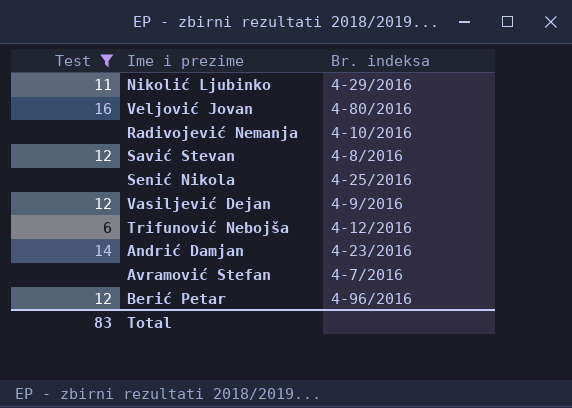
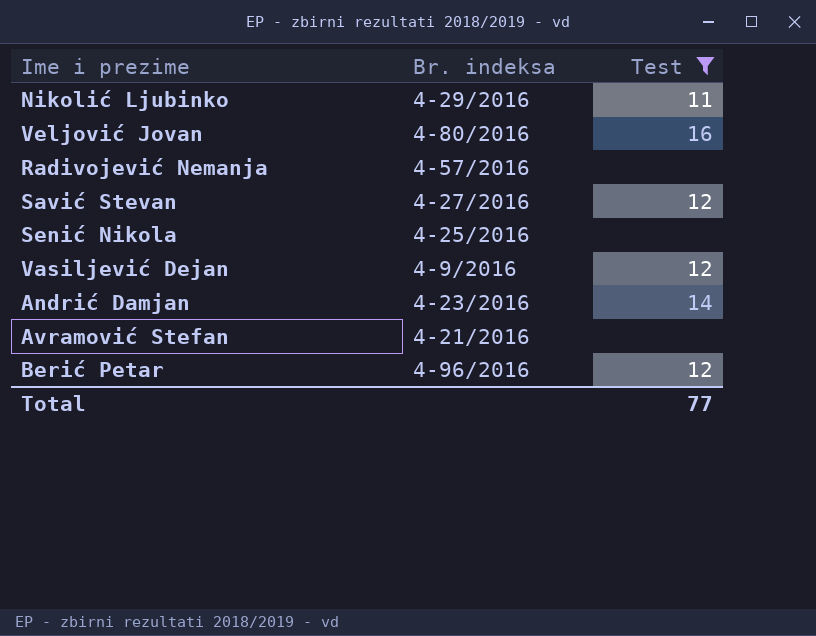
column Test | position: 1 -> 3
row Trifunović Nebojša: 6 | 4-12/2016 -> none
Radivojević Nemanja | Br. indeksa: 4-10/2016 -> 4-57/2016
Savić Stevan | Br. indeksa: 4-8/2016 -> 4-27/2016
Avramović Stefan | Br. indeksa: 4-7/2016 -> 4-21/2016
Total | Test: 83 -> 77

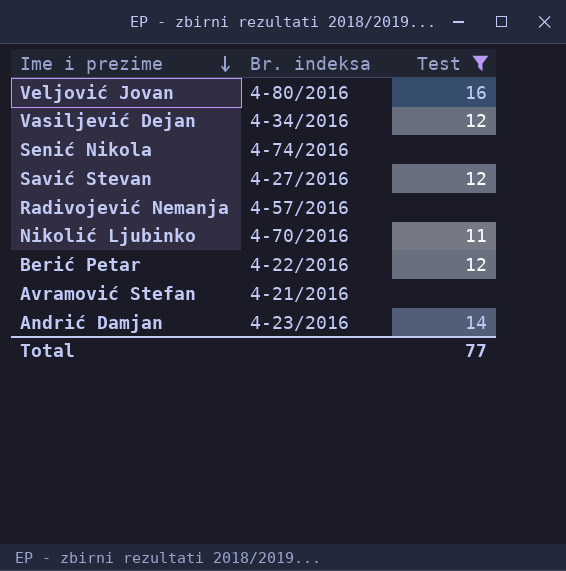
row order: none -> Ime i prezime descending
Vasiljević Dejan | Br. indeksa: 4-9/2016 -> 4-34/2016
Senić Nikola | Br. indeksa: 4-25/2016 -> 4-74/2016
Nikolić Ljubinko | Br. indeksa: 4-29/2016 -> 4-70/2016
Berić Petar | Br. indeksa: 4-96/2016 -> 4-22/2016

